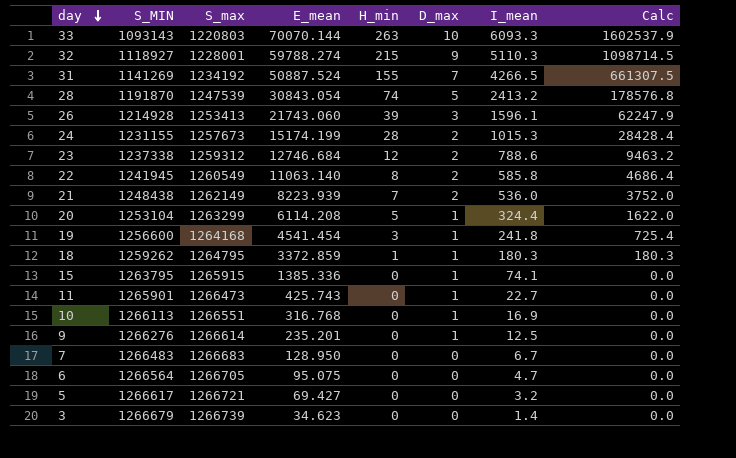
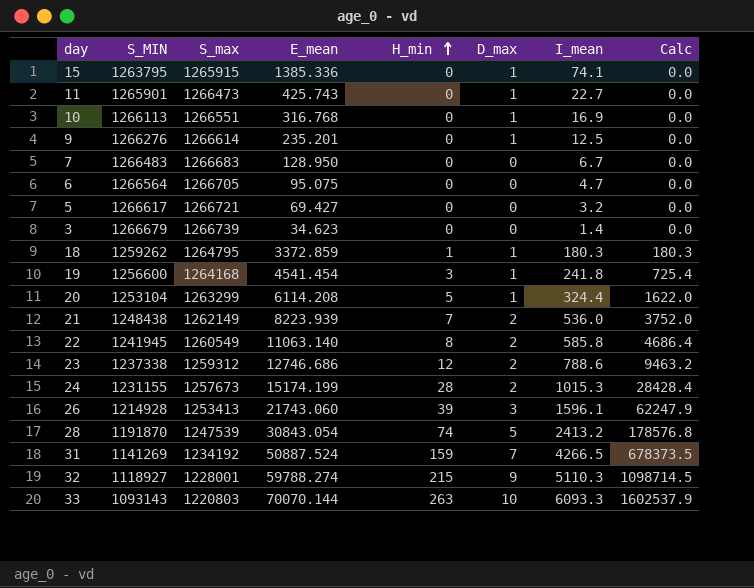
row order: day descending -> H_min ascending
23 | E_mean: 12746.684 -> 12746.686
31 | H_min: 155 -> 159
31 | Calc: 661307.5 -> 678373.5

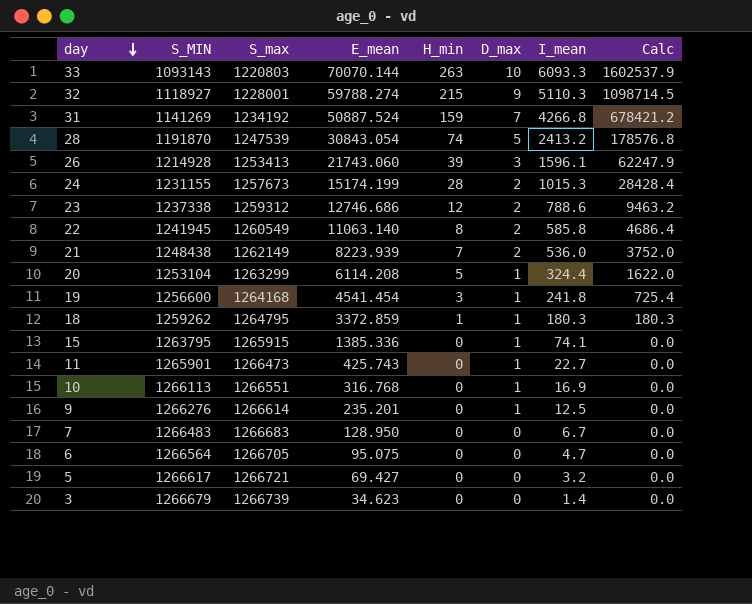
row order: H_min ascending -> day descending
31 | I_mean: 4266.5 -> 4266.8
31 | Calc: 678373.5 -> 678421.2

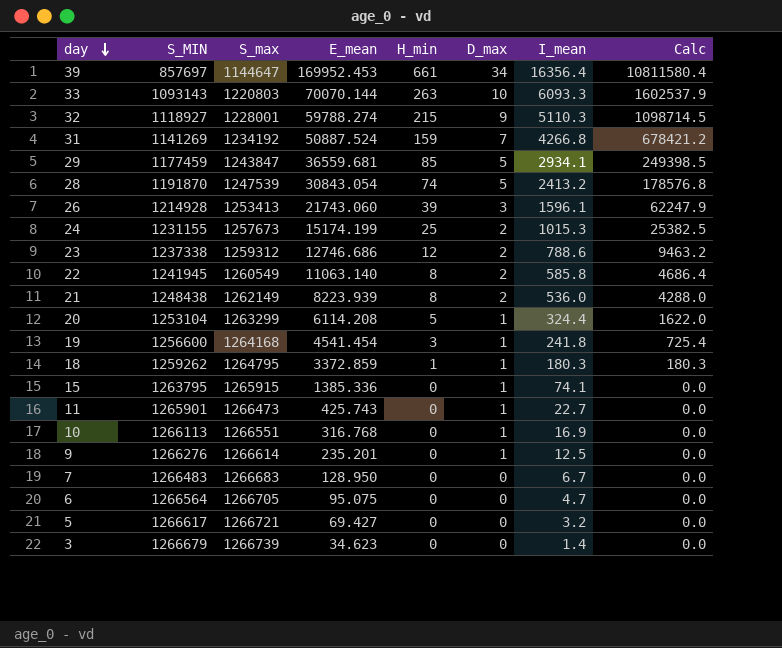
row 39: none -> 857697 | 1144647 | 169952.453 | 661 | 34 | 16356.4 | 10811580.4
row 29: none -> 1177459 | 1243847 | 36559.681 | 85 | 5 | 2934.1 | 249398.5
24 | H_min: 28 -> 25
24 | Calc: 28428.4 -> 25382.5
21 | H_min: 7 -> 8
21 | Calc: 3752.0 -> 4288.0

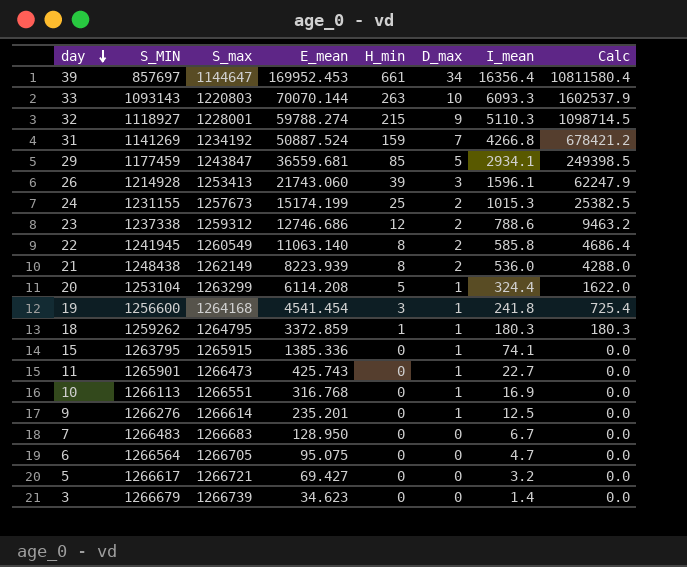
row 28: 1191870 | 1247539 | 30843.054 | 74 | 5 | 2413.2 | 178576.8 -> none

